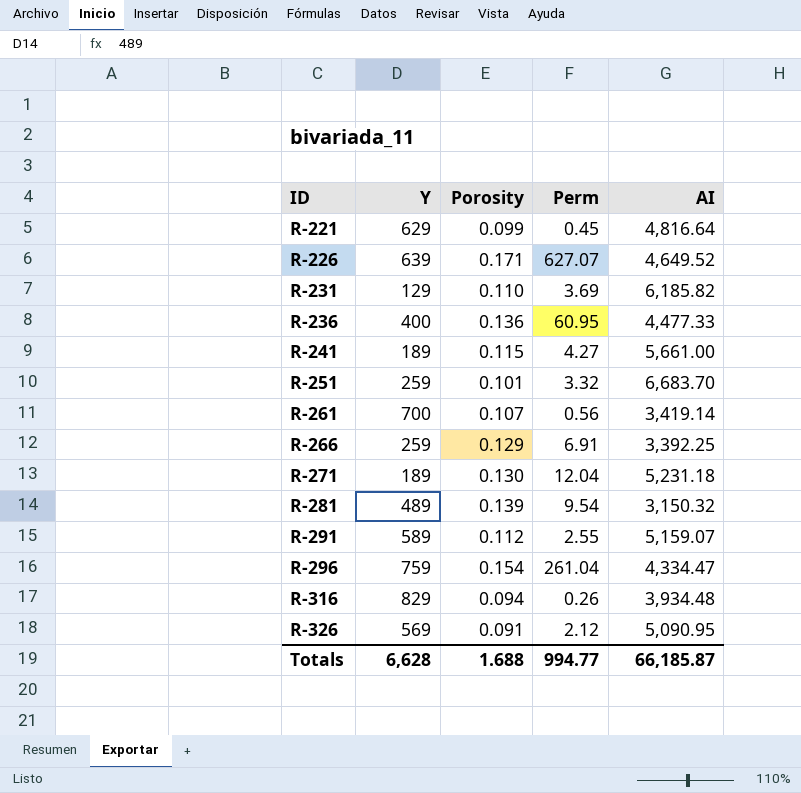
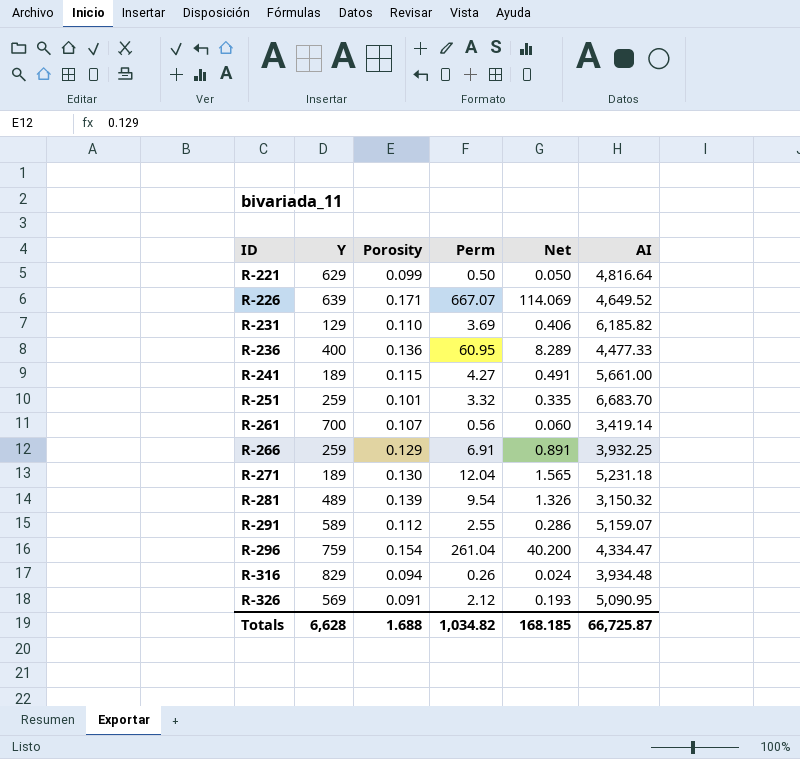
column Net | formula: none -> [Porosity] * [Perm]
R-221 | Perm: 0.45 -> 0.50
R-226 | Perm: 627.07 -> 667.07
R-266 | AI: 3,392.25 -> 3,932.25
Totals | Perm: 994.77 -> 1,034.82
Totals | AI: 66,185.87 -> 66,725.87

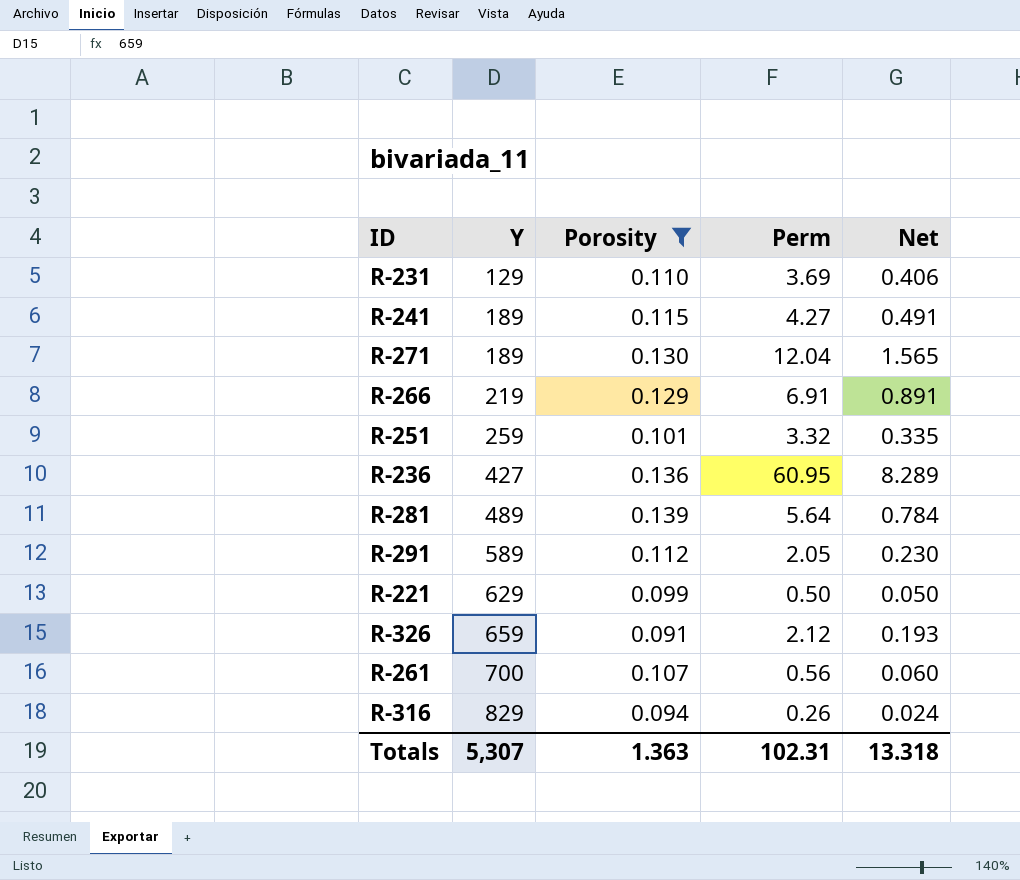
filter: none -> Porosity <= 0.139
row order: ID ascending -> Y ascending
column AI | position: 6 -> none
R-266 | Y: 259 -> 219
R-236 | Y: 400 -> 427
R-281 | Perm: 9.54 -> 5.64
R-281 | Net: 1.326 -> 0.784
R-291 | Perm: 2.55 -> 2.05
R-291 | Net: 0.286 -> 0.230
R-326 | Y: 569 -> 659
Totals | Y: 6,628 -> 5,307
Totals | Porosity: 1.688 -> 1.363
Totals | Perm: 1,034.82 -> 102.31
Totals | Net: 168.185 -> 13.318

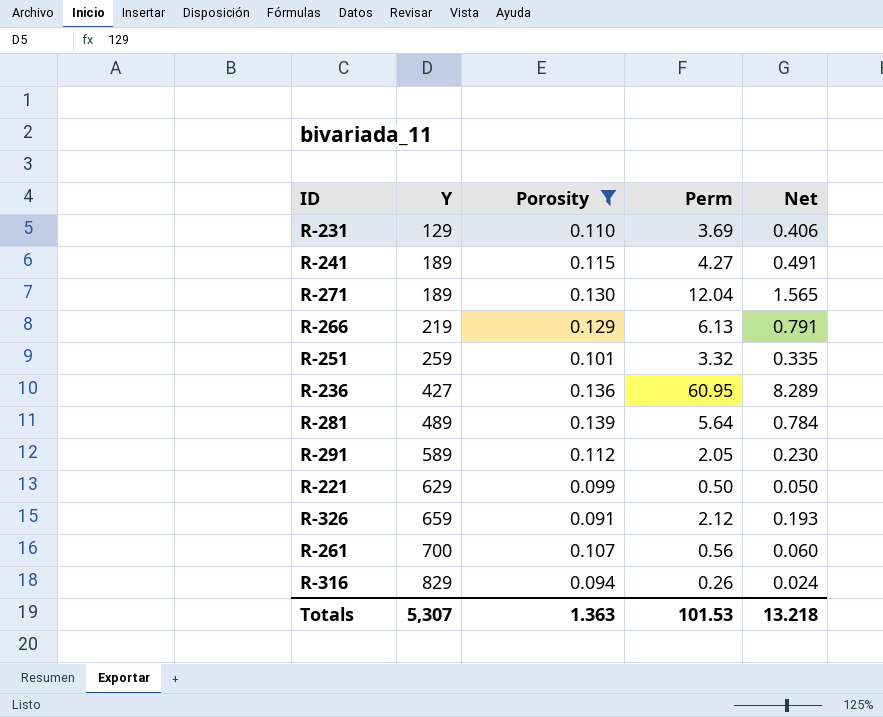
R-266 | Perm: 6.91 -> 6.13
R-266 | Net: 0.891 -> 0.791
Totals | Perm: 102.31 -> 101.53
Totals | Net: 13.318 -> 13.218

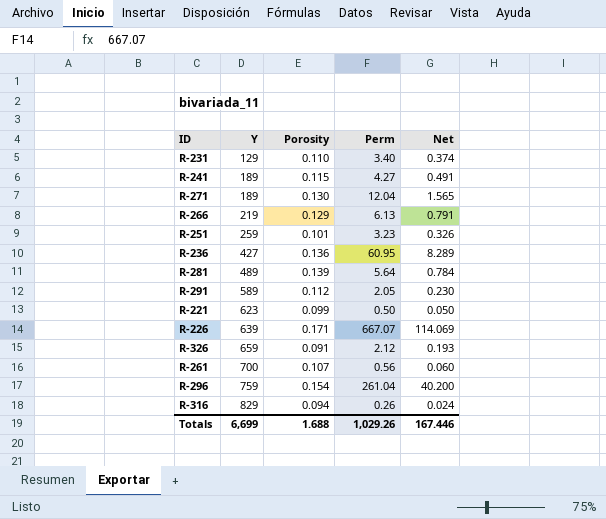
filter: Porosity <= 0.139 -> none
R-231 | Perm: 3.69 -> 3.40
R-231 | Net: 0.406 -> 0.374
R-251 | Perm: 3.32 -> 3.23
R-251 | Net: 0.335 -> 0.326
R-221 | Y: 629 -> 623
Totals | Y: 5,307 -> 6,699
Totals | Porosity: 1.363 -> 1.688
Totals | Perm: 101.53 -> 1,029.26
Totals | Net: 13.218 -> 167.446

